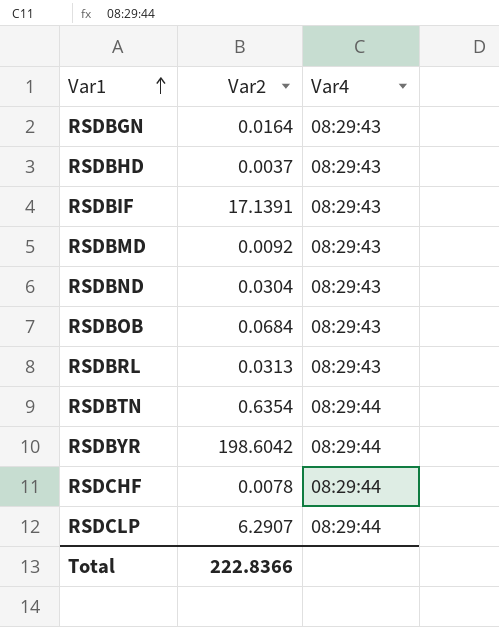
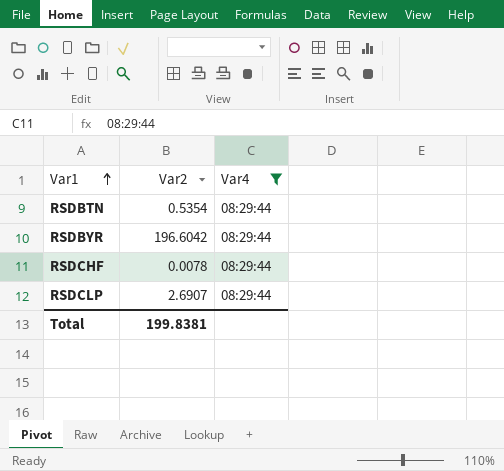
filter: none -> Var4 = 08:29:44
RSDBTN | Var2: 0.6354 -> 0.5354
RSDBYR | Var2: 198.6042 -> 196.6042
RSDCLP | Var2: 6.2907 -> 2.6907
Total | Var2: 222.8366 -> 199.8381

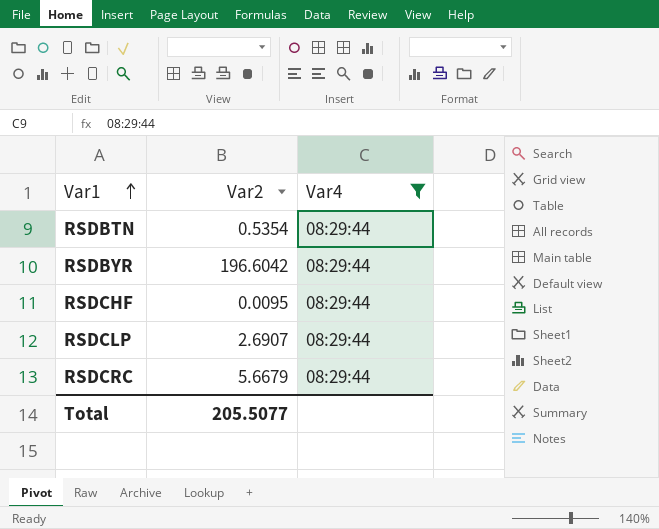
RSDCHF | Var2: 0.0078 -> 0.0095
row RSDCRC: none -> 5.6679 | 08:29:44
Total | Var2: 199.8381 -> 205.5077

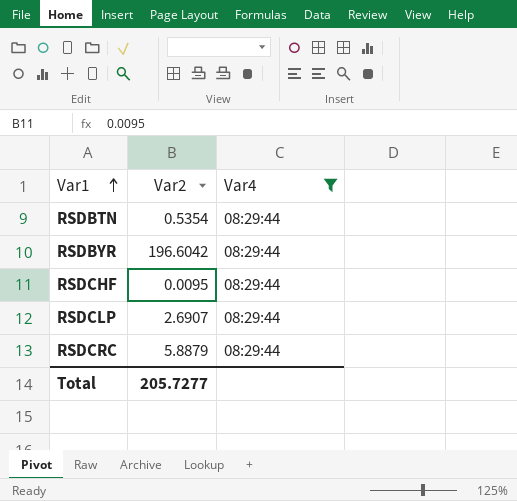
RSDCRC | Var2: 5.6679 -> 5.8879
Total | Var2: 205.5077 -> 205.7277

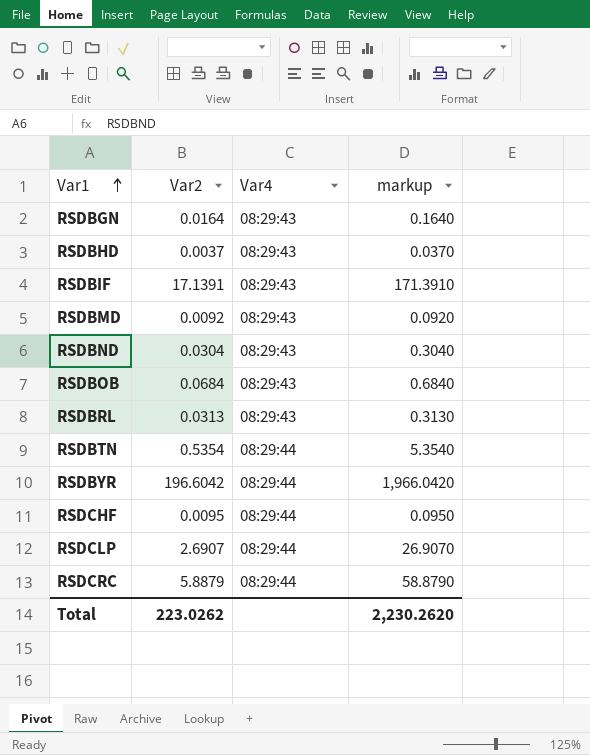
filter: Var4 = 08:29:44 -> none
column markup | formula: none -> [Var2] * 10
Total | Var2: 205.7277 -> 223.0262

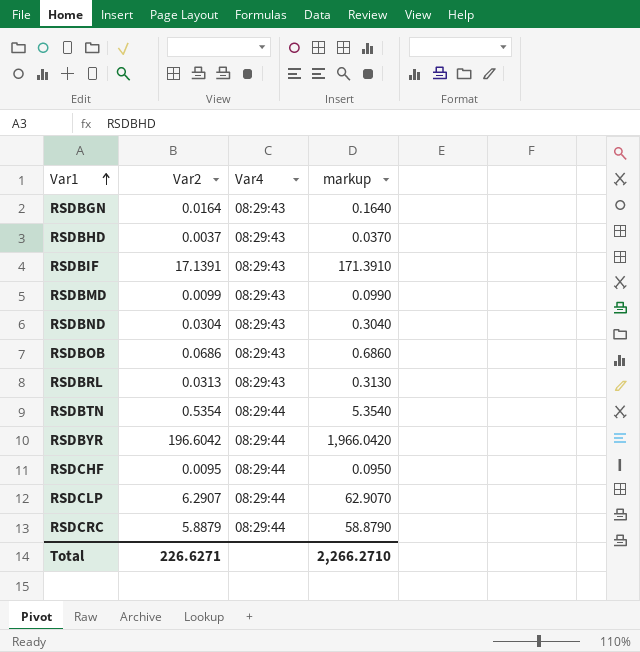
RSDBMD | Var2: 0.0092 -> 0.0099
RSDBMD | markup: 0.0920 -> 0.0990
RSDBOB | Var2: 0.0684 -> 0.0686
RSDBOB | markup: 0.6840 -> 0.6860
RSDCLP | Var2: 2.6907 -> 6.2907
RSDCLP | markup: 26.9070 -> 62.9070
Total | Var2: 223.0262 -> 226.6271
Total | markup: 2,230.2620 -> 2,266.2710

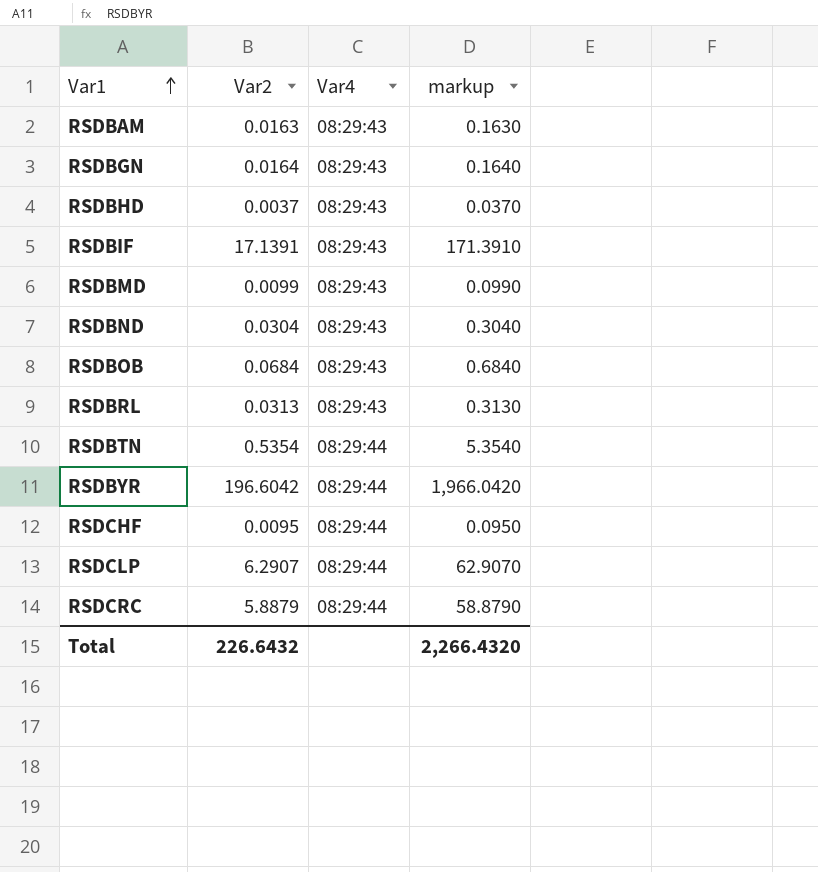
row RSDBAM: none -> 0.0163 | 08:29:43 | 0.1630
RSDBOB | Var2: 0.0686 -> 0.0684
RSDBOB | markup: 0.6860 -> 0.6840
Total | Var2: 226.6271 -> 226.6432
Total | markup: 2,266.2710 -> 2,266.4320

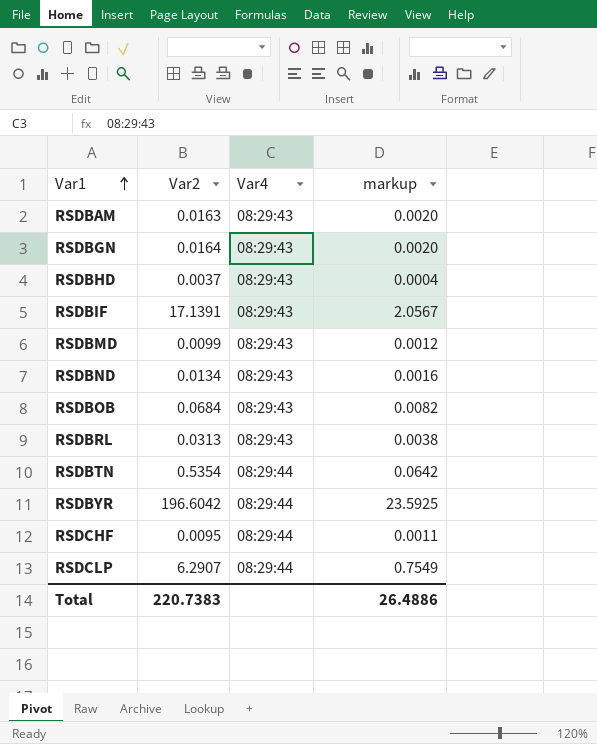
column markup | formula: [Var2] * 10 -> [Var2] * 0.12
row RSDCRC: 5.8879 | 08:29:44 | 58.8790 -> none
RSDBND | Var2: 0.0304 -> 0.0134
Total | Var2: 226.6432 -> 220.7383
Total | markup: 2,266.4320 -> 26.4886

